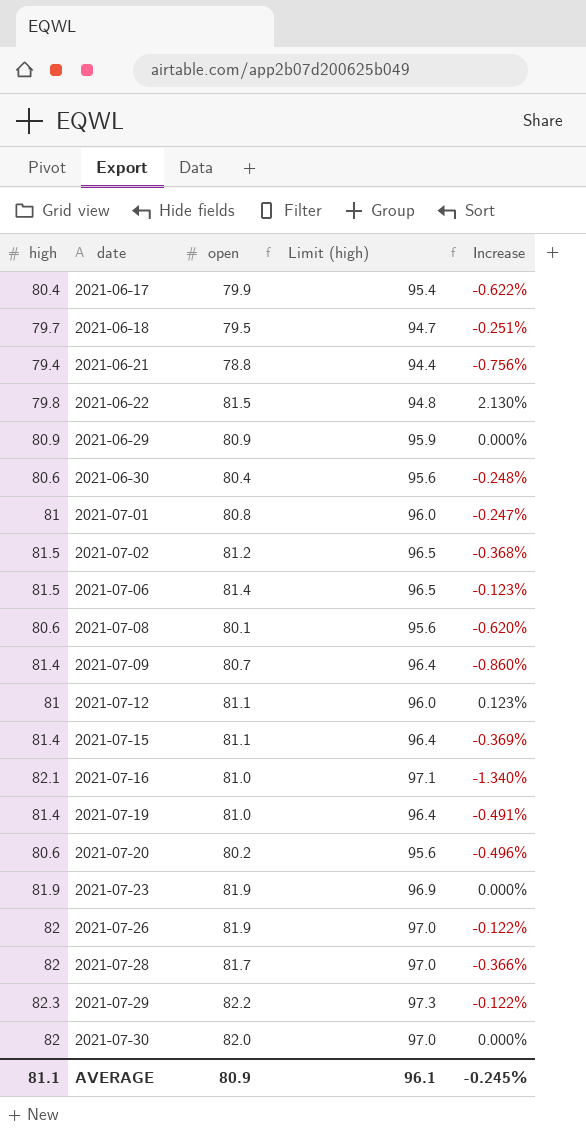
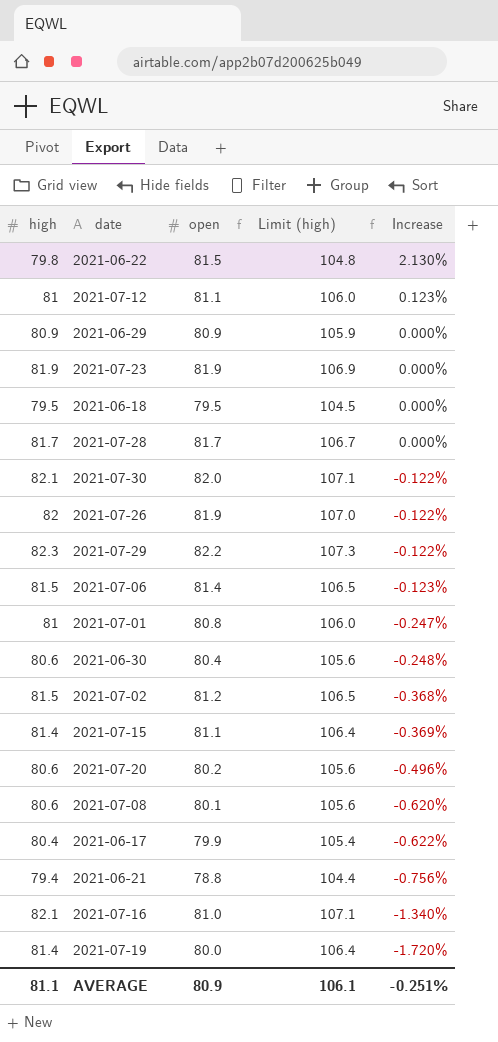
row order: date ascending -> Increase descending
column Limit (high) | formula: [high] + 15 -> [high] + 25
row 2021-07-09: 81.4 | 80.7 | 96.4 | -0.860% -> none
2021-06-18 | high: 79.7 -> 79.5
2021-06-18 | Increase: -0.251% -> 0.000%
2021-07-28 | high: 82 -> 81.7
2021-07-28 | Increase: -0.366% -> 0.000%
2021-07-30 | high: 82 -> 82.1
2021-07-30 | Increase: 0.000% -> -0.122%
2021-07-19 | open: 81.0 -> 80.0
2021-07-19 | Increase: -0.491% -> -1.720%
AVERAGE | Limit (high): 96.1 -> 106.1
AVERAGE | Increase: -0.245% -> -0.251%

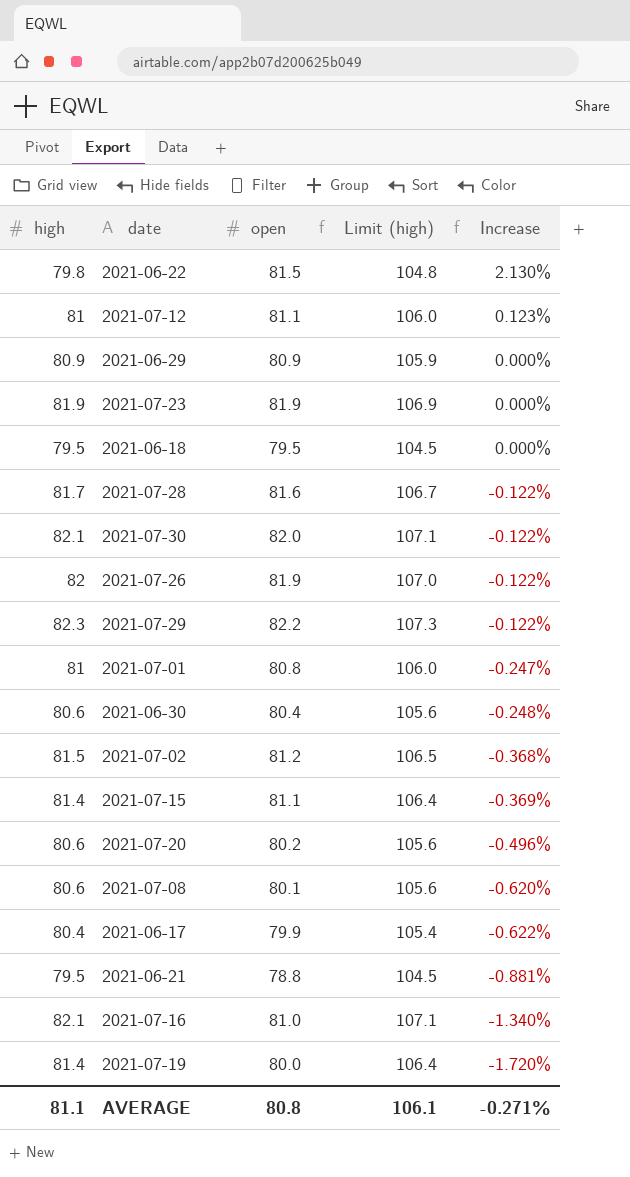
row 2021-07-06: 81.5 | 81.4 | 106.5 | -0.123% -> none
2021-07-28 | open: 81.7 -> 81.6
2021-07-28 | Increase: 0.000% -> -0.122%
2021-06-21 | high: 79.4 -> 79.5
2021-06-21 | Limit (high): 104.4 -> 104.5
2021-06-21 | Increase: -0.756% -> -0.881%
AVERAGE | open: 80.9 -> 80.8
AVERAGE | Increase: -0.251% -> -0.271%

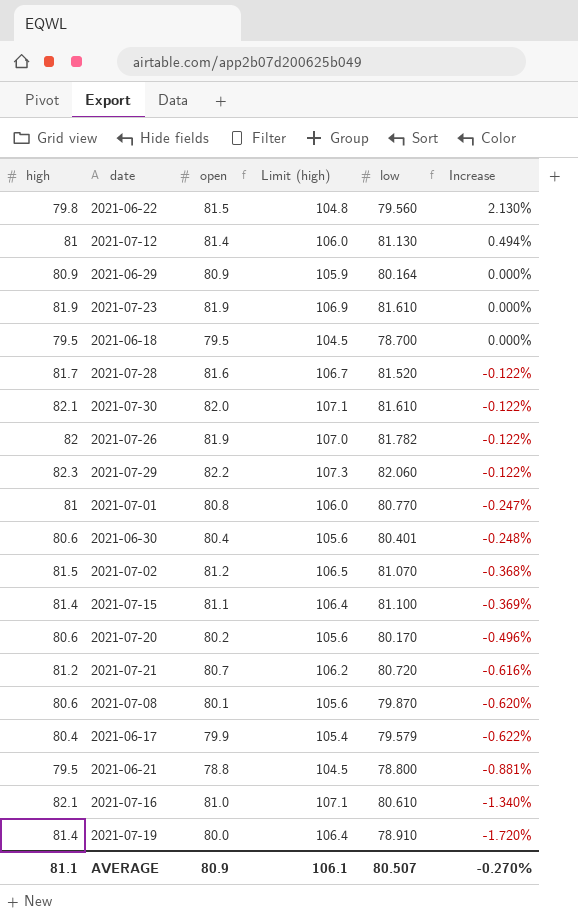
column low | position: none -> 5
2021-07-12 | open: 81.1 -> 81.4
2021-07-12 | Increase: 0.123% -> 0.494%
row 2021-07-21: none -> 81.2 | 80.7 | 106.2 | 80.720 | -0.616%
AVERAGE | open: 80.8 -> 80.9
AVERAGE | Increase: -0.271% -> -0.270%

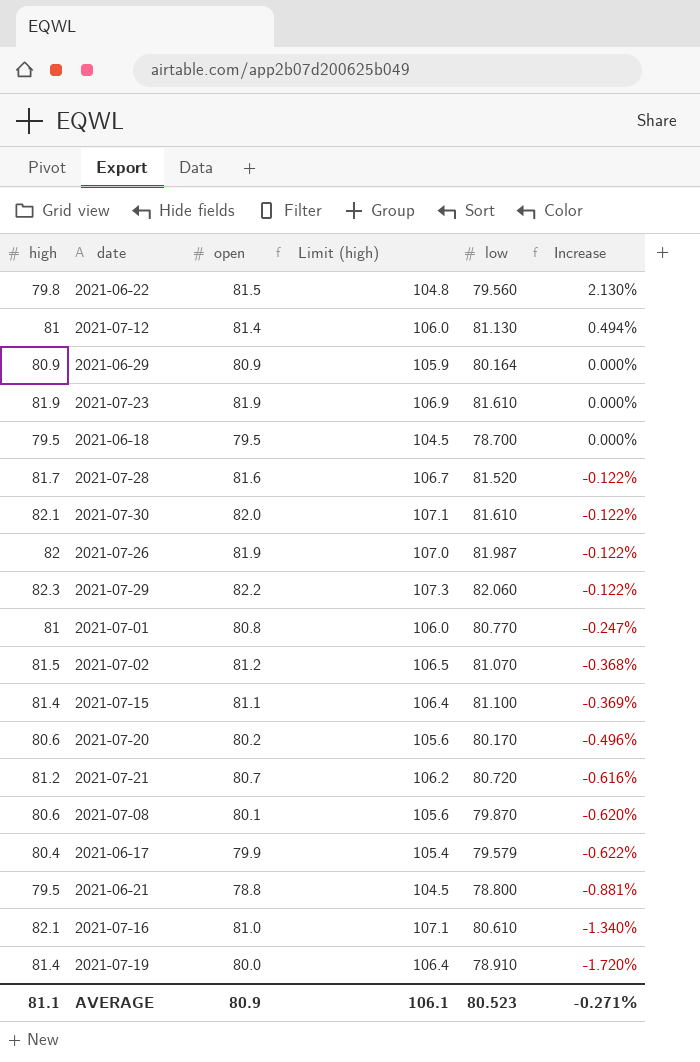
row 2021-06-30: 80.6 | 80.4 | 105.6 | 80.401 | -0.248% -> none
2021-07-26 | low: 81.782 -> 81.987
AVERAGE | low: 80.507 -> 80.523
AVERAGE | Increase: -0.270% -> -0.271%

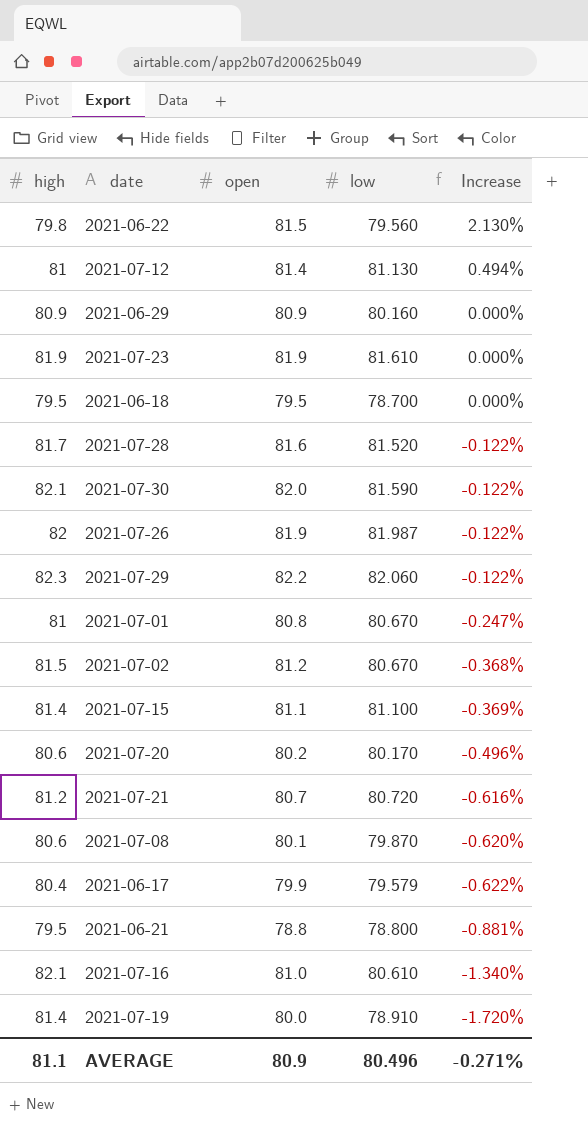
column Limit (high) | formula: [high] + 25 -> none
2021-06-29 | low: 80.164 -> 80.160
2021-07-30 | low: 81.610 -> 81.590
2021-07-01 | low: 80.770 -> 80.670
2021-07-02 | low: 81.070 -> 80.670
AVERAGE | low: 80.523 -> 80.496

